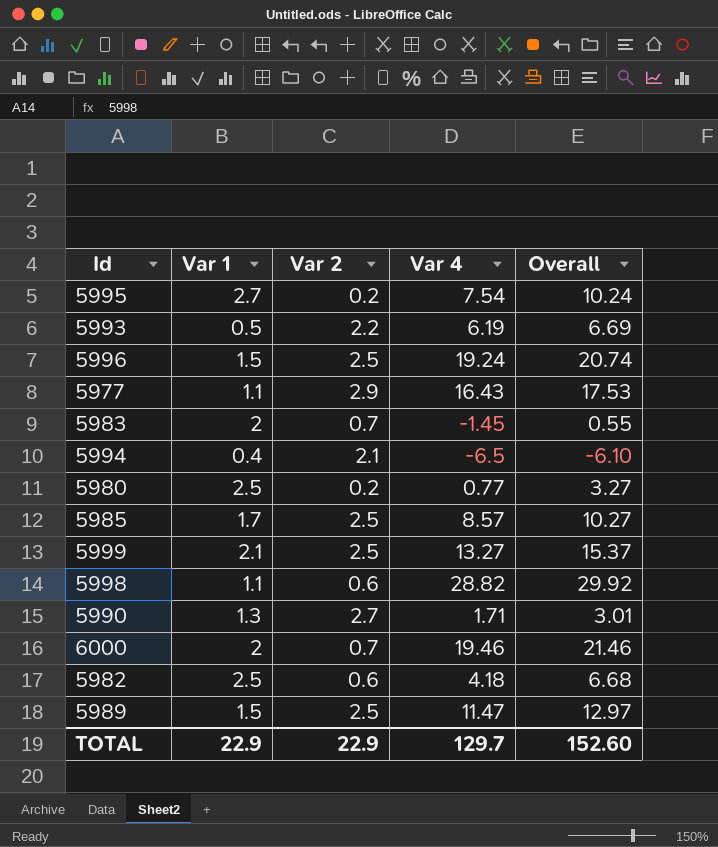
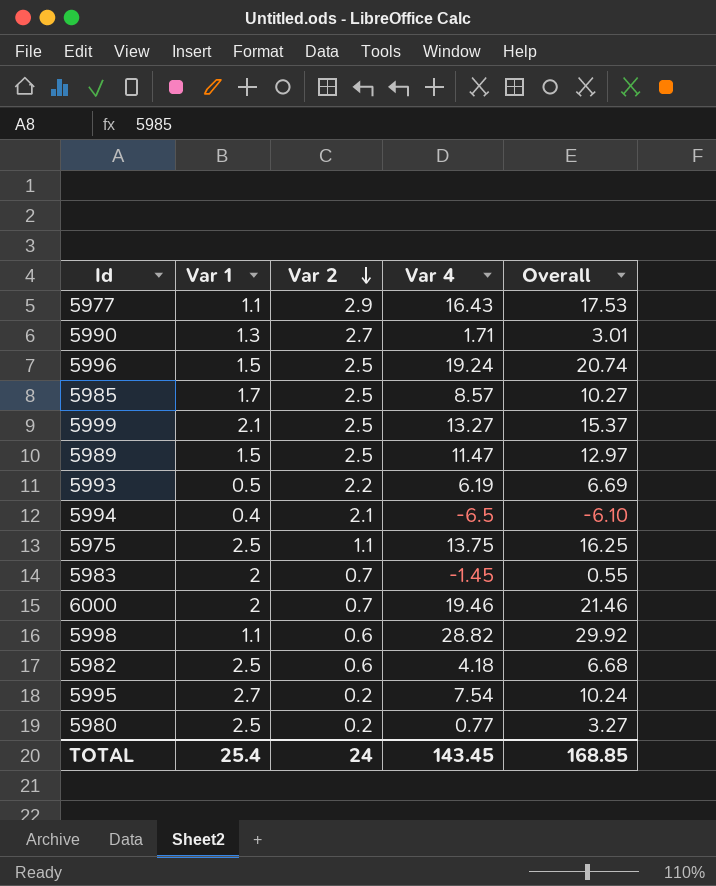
row order: none -> Var 2 descending
row 5975: none -> 2.5 | 1.1 | 13.75 | 16.25
TOTAL | Var 1: 22.9 -> 25.4
TOTAL | Var 2: 22.9 -> 24
TOTAL | Var 4: 129.7 -> 143.45
TOTAL | Overall: 152.60 -> 168.85

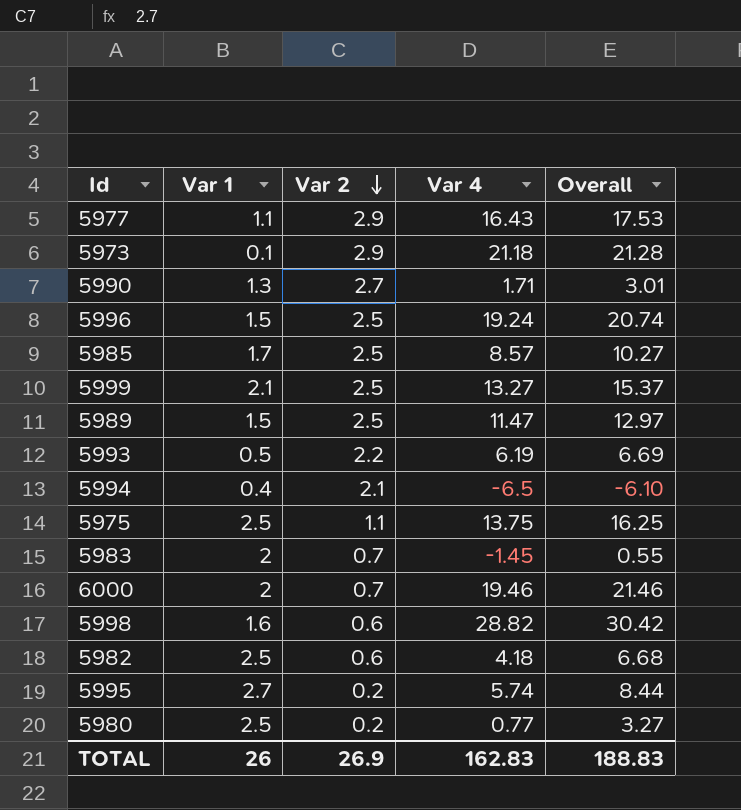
row 5973: none -> 0.1 | 2.9 | 21.18 | 21.28
5998 | Var 1: 1.1 -> 1.6
5998 | Overall: 29.92 -> 30.42
5995 | Var 4: 7.54 -> 5.74
5995 | Overall: 10.24 -> 8.44
TOTAL | Var 1: 25.4 -> 26
TOTAL | Var 2: 24 -> 26.9
TOTAL | Var 4: 143.45 -> 162.83
TOTAL | Overall: 168.85 -> 188.83

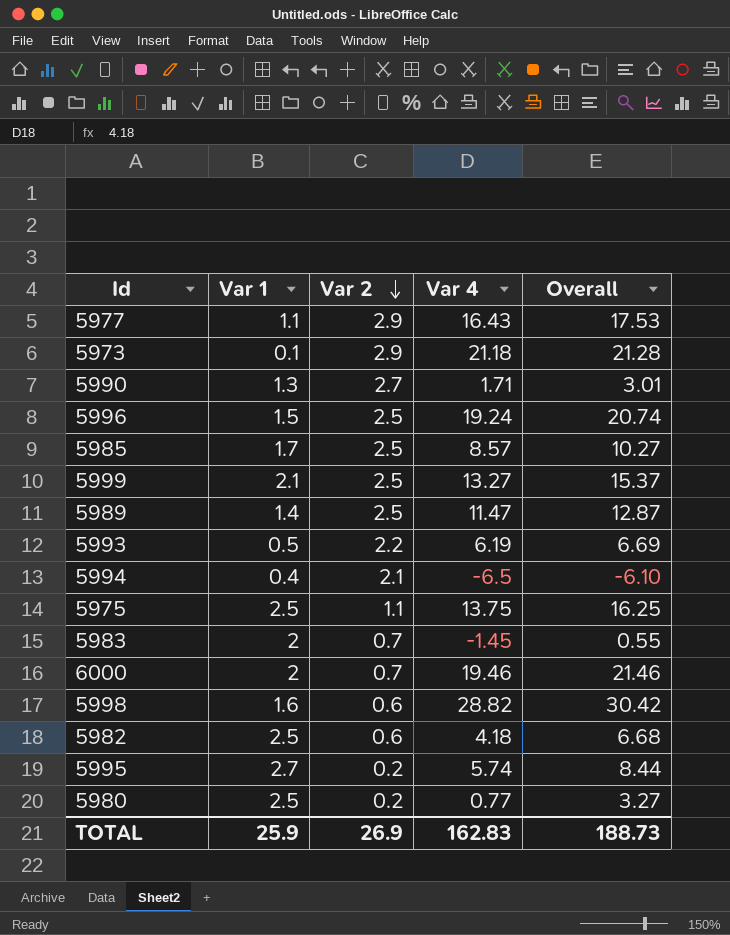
5989 | Var 1: 1.5 -> 1.4
5989 | Overall: 12.97 -> 12.87
TOTAL | Var 1: 26 -> 25.9
TOTAL | Overall: 188.83 -> 188.73

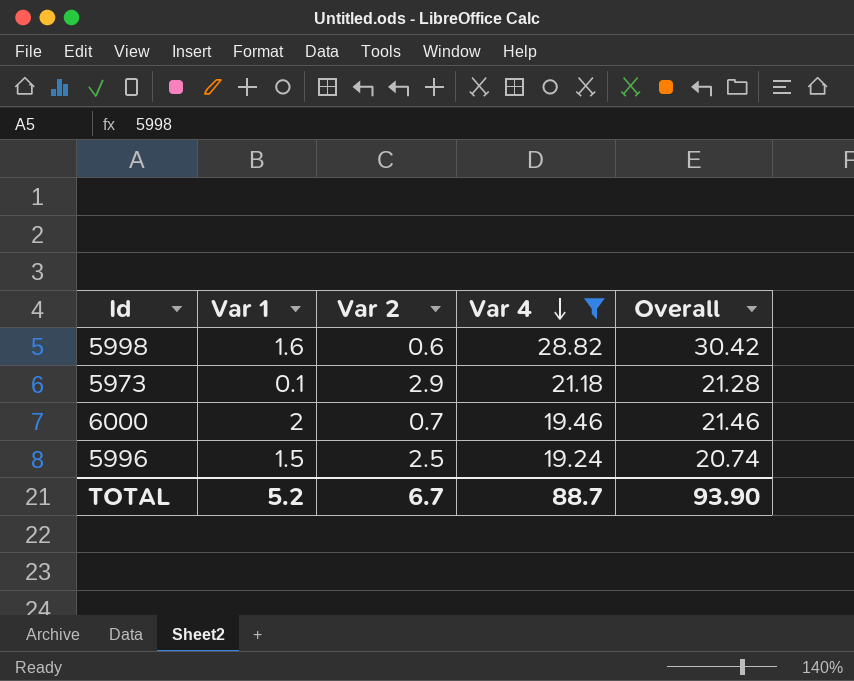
filter: none -> Var 4 >= 19.24
row order: Var 2 descending -> Var 4 descending
TOTAL | Var 1: 25.9 -> 5.2
TOTAL | Var 2: 26.9 -> 6.7
TOTAL | Var 4: 162.83 -> 88.7
TOTAL | Overall: 188.73 -> 93.90

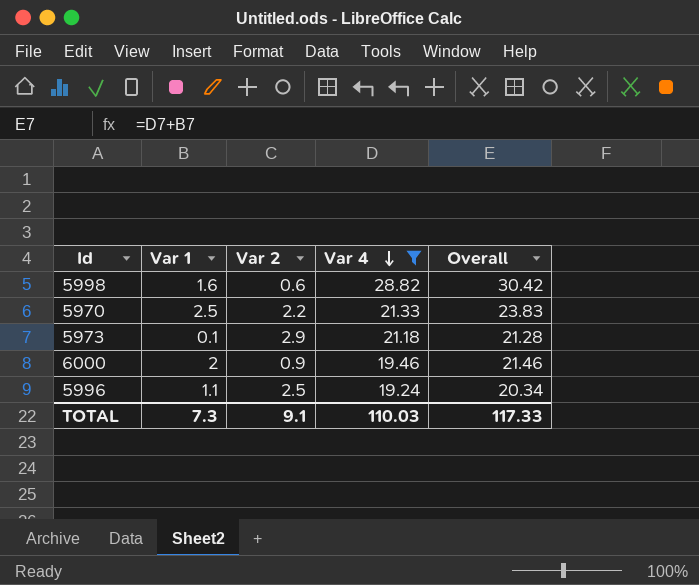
row 5970: none -> 2.5 | 2.2 | 21.33 | 23.83
6000 | Var 2: 0.7 -> 0.9
5996 | Var 1: 1.5 -> 1.1
5996 | Overall: 20.74 -> 20.34
TOTAL | Var 1: 5.2 -> 7.3
TOTAL | Var 2: 6.7 -> 9.1
TOTAL | Var 4: 88.7 -> 110.03
TOTAL | Overall: 93.90 -> 117.33

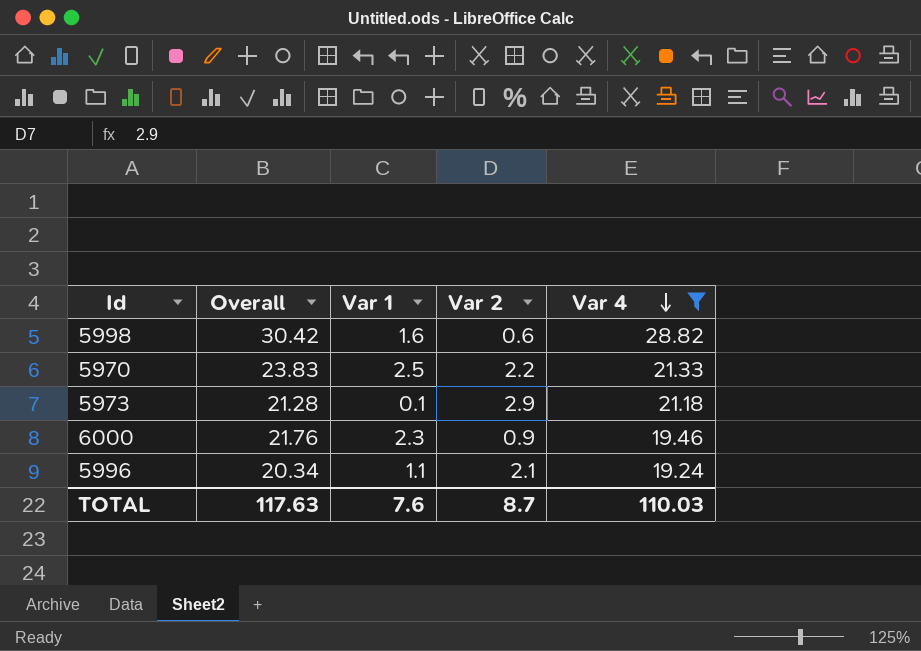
column Overall | position: 5 -> 2
6000 | Overall: 21.46 -> 21.76
6000 | Var 1: 2 -> 2.3
5996 | Var 2: 2.5 -> 2.1
TOTAL | Overall: 117.33 -> 117.63
TOTAL | Var 1: 7.3 -> 7.6
TOTAL | Var 2: 9.1 -> 8.7

